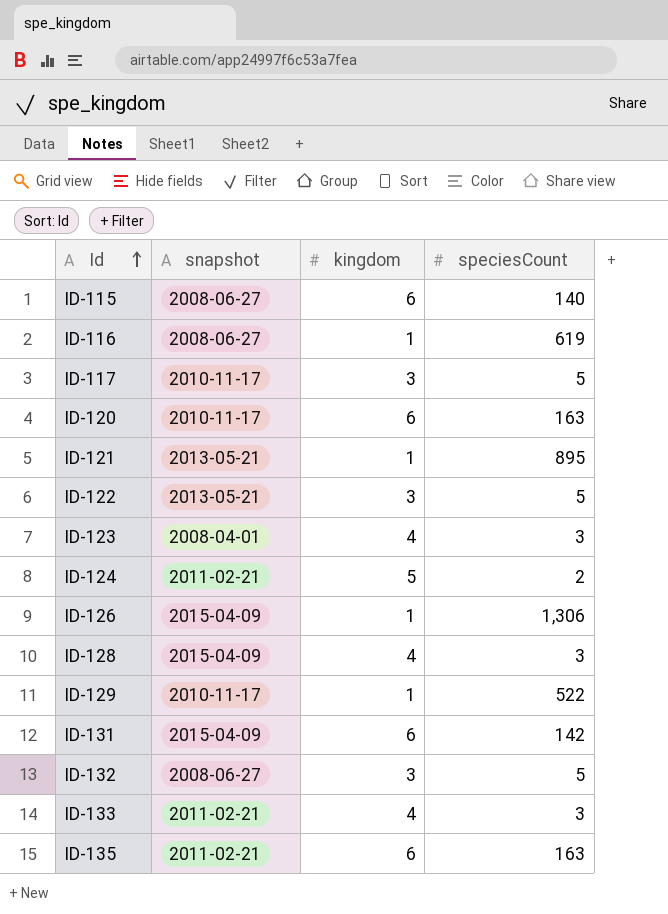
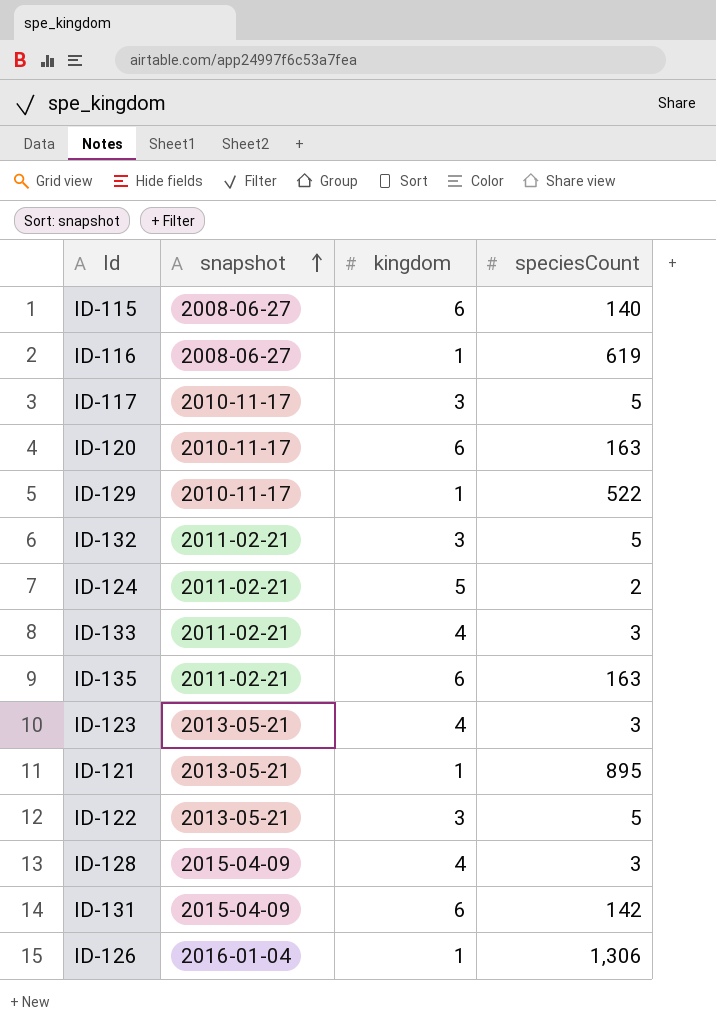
row order: Id ascending -> snapshot ascending
ID-132 | snapshot: 2008-06-27 -> 2011-02-21
ID-123 | snapshot: 2008-04-01 -> 2013-05-21
ID-126 | snapshot: 2015-04-09 -> 2016-01-04

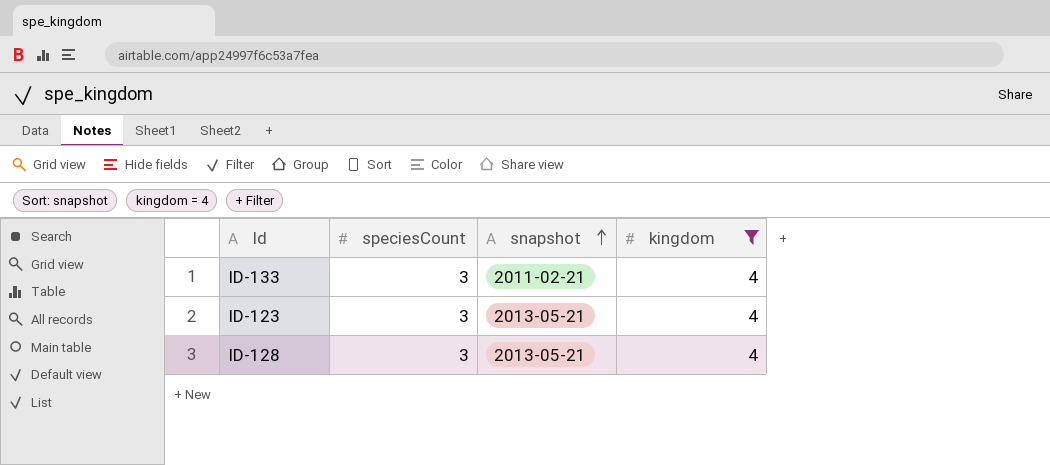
filter: none -> kingdom = 4
column speciesCount | position: 4 -> 2
ID-128 | snapshot: 2015-04-09 -> 2013-05-21

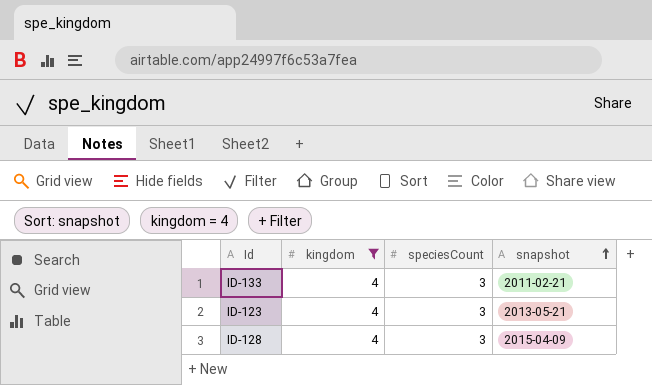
column kingdom | position: 4 -> 2
ID-128 | snapshot: 2013-05-21 -> 2015-04-09

